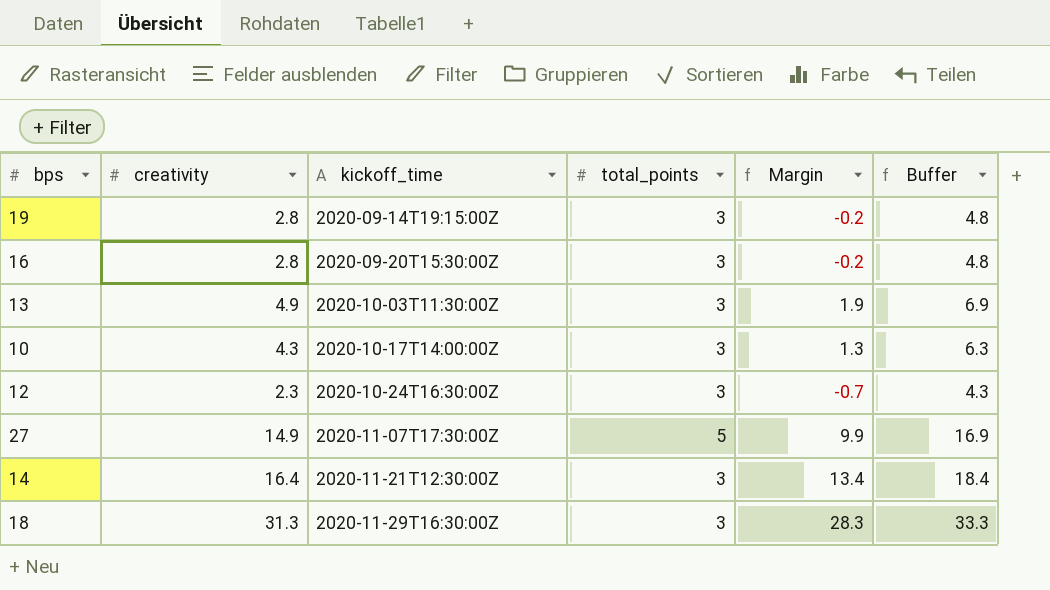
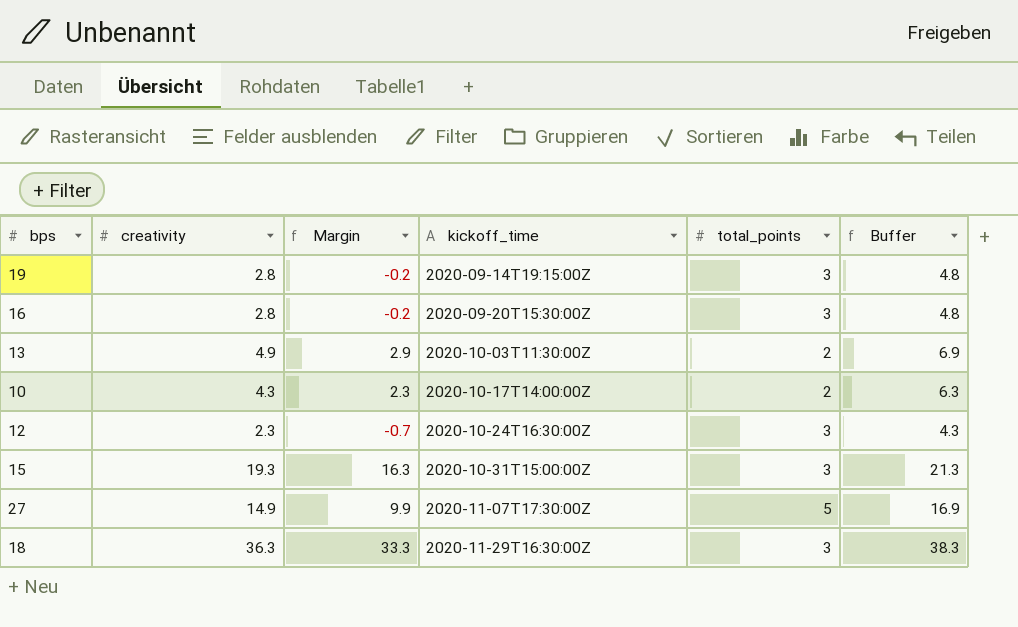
column Margin | position: 5 -> 3
row 14: 16.4 | 2020-11-21T12:30:00Z | 3 | 13.4 | 18.4 -> none
13 | Margin: 1.9 -> 2.9
13 | total_points: 3 -> 2
10 | Margin: 1.3 -> 2.3
10 | total_points: 3 -> 2
row 15: none -> 19.3 | 16.3 | 2020-10-31T15:00:00Z | 3 | 21.3
18 | creativity: 31.3 -> 36.3
18 | Margin: 28.3 -> 33.3
18 | Buffer: 33.3 -> 38.3

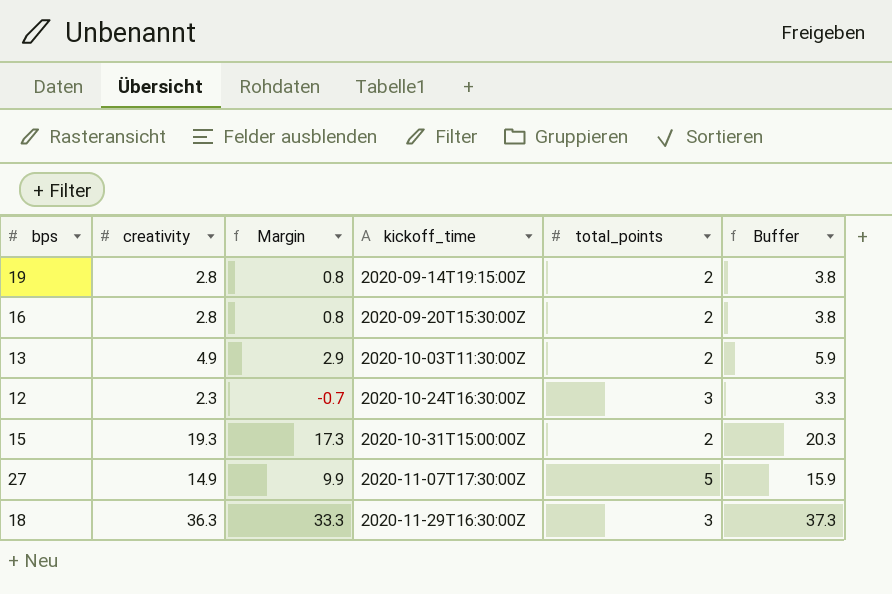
column Buffer | formula: [creativity] + 2 -> [creativity] + 1
row 10: 4.3 | 2.3 | 2020-10-17T14:00:00Z | 2 | 6.3 -> none
19 | Margin: -0.2 -> 0.8
19 | total_points: 3 -> 2
16 | Margin: -0.2 -> 0.8
16 | total_points: 3 -> 2
15 | Margin: 16.3 -> 17.3
15 | total_points: 3 -> 2

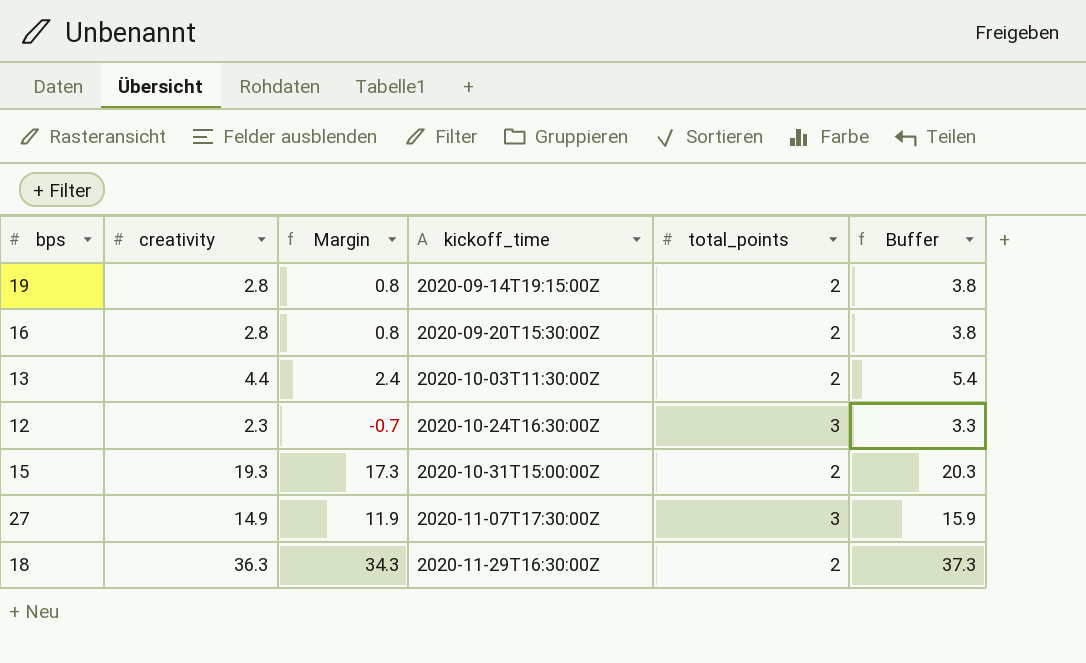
13 | creativity: 4.9 -> 4.4
13 | Margin: 2.9 -> 2.4
13 | Buffer: 5.9 -> 5.4
27 | Margin: 9.9 -> 11.9
27 | total_points: 5 -> 3
18 | Margin: 33.3 -> 34.3
18 | total_points: 3 -> 2

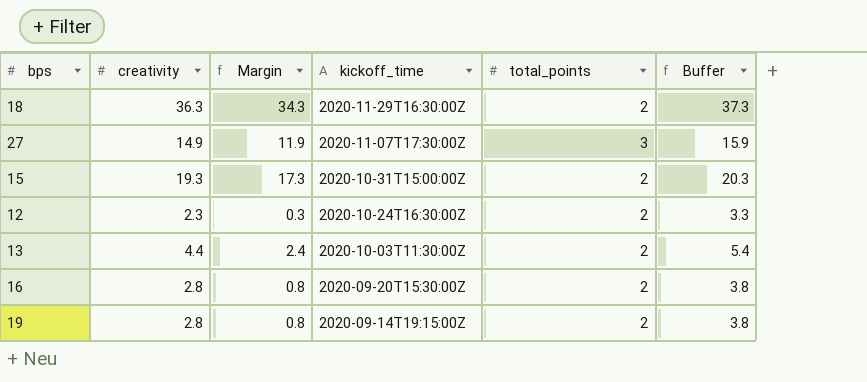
row order: kickoff_time ascending -> kickoff_time descending
12 | Margin: -0.7 -> 0.3
12 | total_points: 3 -> 2

